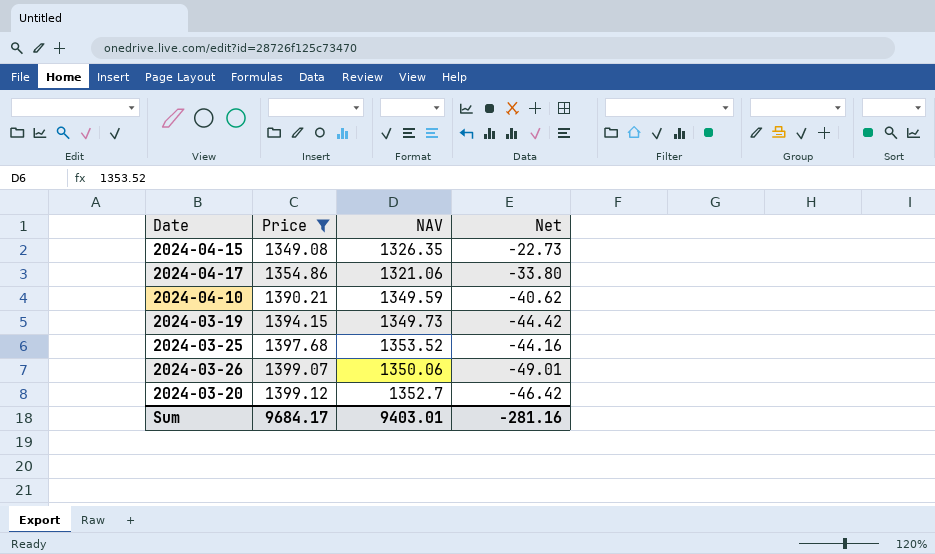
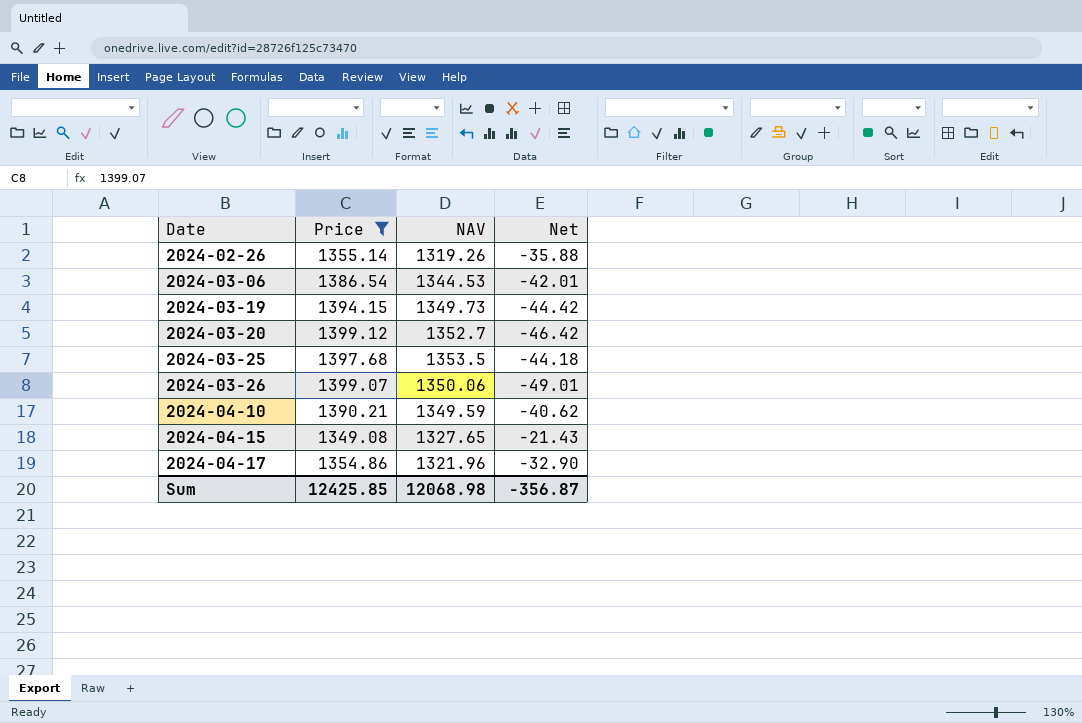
row order: Price ascending -> Date ascending
row 2024-02-26: none -> 1355.14 | 1319.26 | -35.88
row 2024-03-06: none -> 1386.54 | 1344.53 | -42.01
2024-03-25 | NAV: 1353.52 -> 1353.5
2024-03-25 | Net: -44.16 -> -44.18
2024-04-15 | NAV: 1326.35 -> 1327.65
2024-04-15 | Net: -22.73 -> -21.43
2024-04-17 | NAV: 1321.06 -> 1321.96
2024-04-17 | Net: -33.80 -> -32.90
Sum | Price: 9684.17 -> 12425.85
Sum | NAV: 9403.01 -> 12068.98
Sum | Net: -281.16 -> -356.87

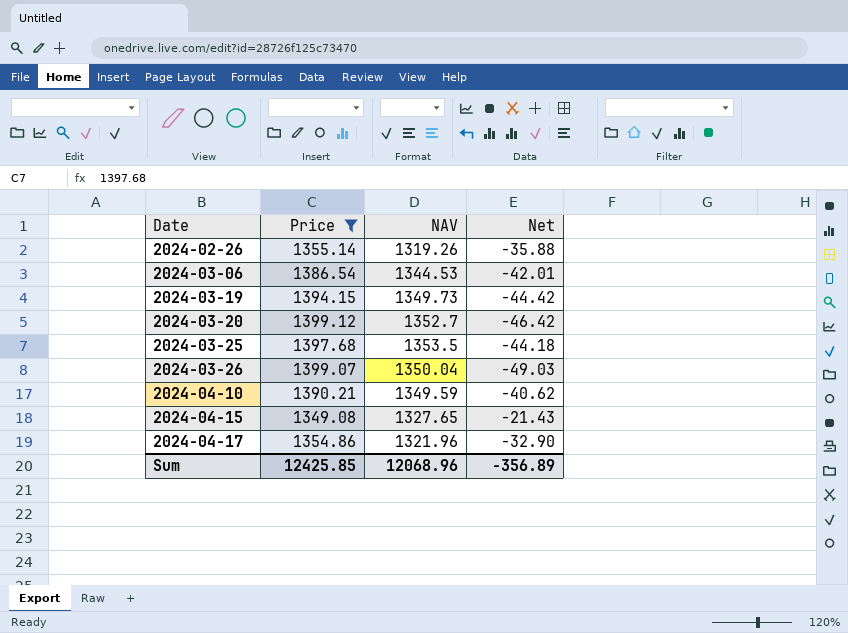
2024-03-26 | NAV: 1350.06 -> 1350.04
2024-03-26 | Net: -49.01 -> -49.03
Sum | NAV: 12068.98 -> 12068.96
Sum | Net: -356.87 -> -356.89

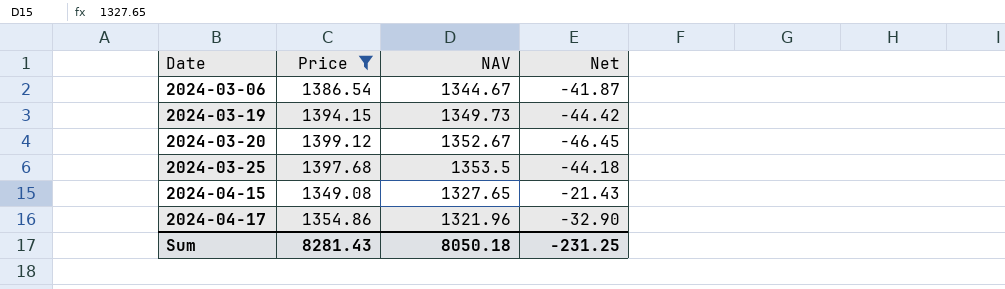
row 2024-02-26: 1355.14 | 1319.26 | -35.88 -> none
row 2024-03-26: 1399.07 | 1350.04 | -49.03 -> none
row 2024-04-10: 1390.21 | 1349.59 | -40.62 -> none
2024-03-06 | NAV: 1344.53 -> 1344.67
2024-03-06 | Net: -42.01 -> -41.87
2024-03-20 | NAV: 1352.7 -> 1352.67
2024-03-20 | Net: -46.42 -> -46.45
Sum | Price: 12425.85 -> 8281.43
Sum | NAV: 12068.96 -> 8050.18
Sum | Net: -356.89 -> -231.25

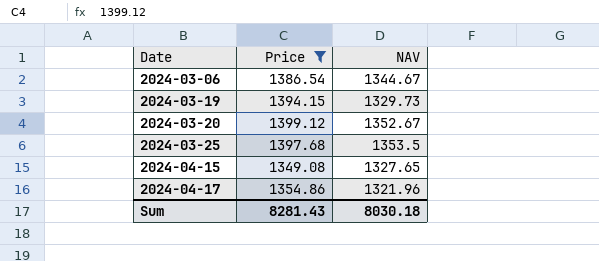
column Net | formula: [NAV] - [Price] -> none
2024-03-19 | NAV: 1349.73 -> 1329.73
Sum | NAV: 8050.18 -> 8030.18

